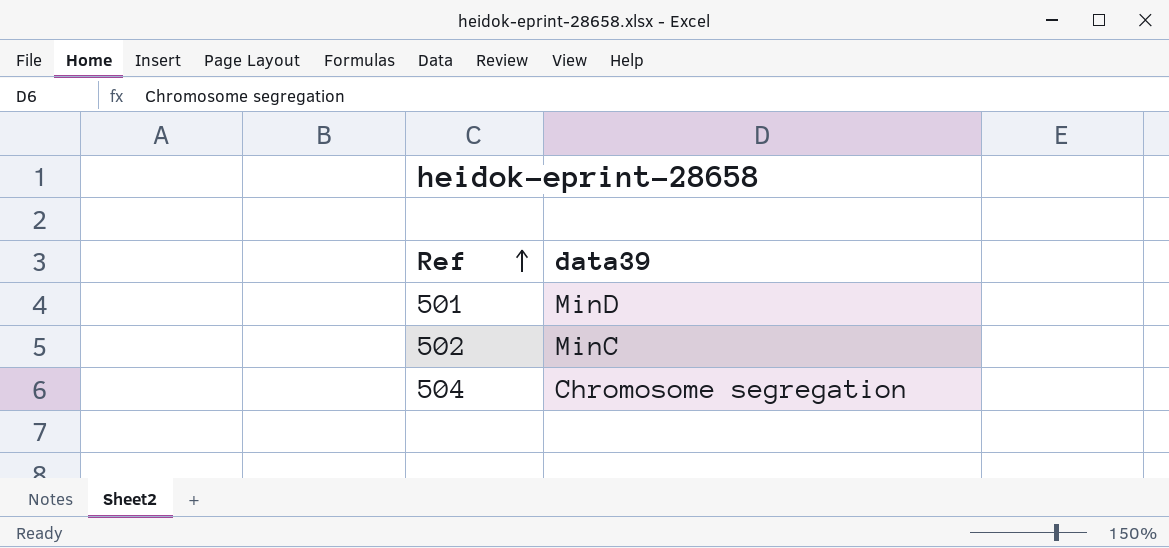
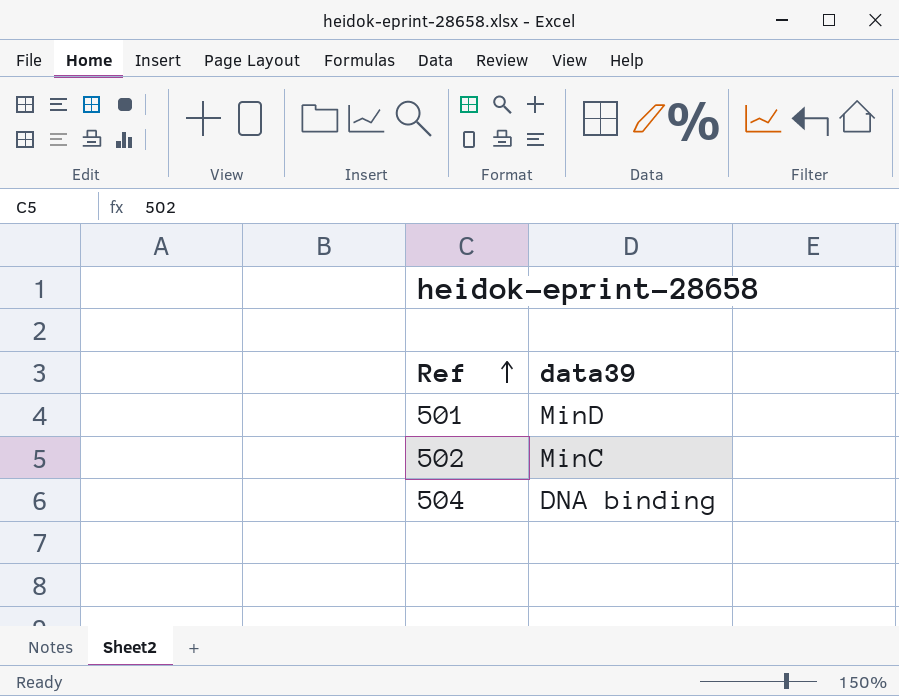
504 | data39: Chromosome segregation -> DNA binding

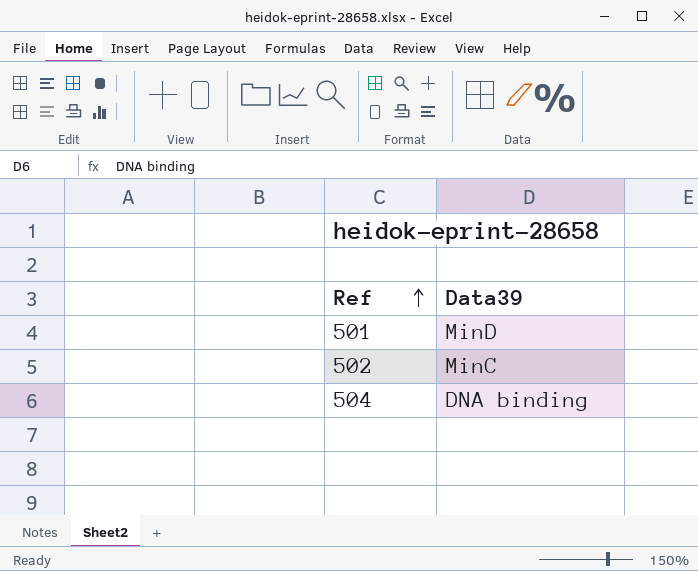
column name: data39 -> Data39

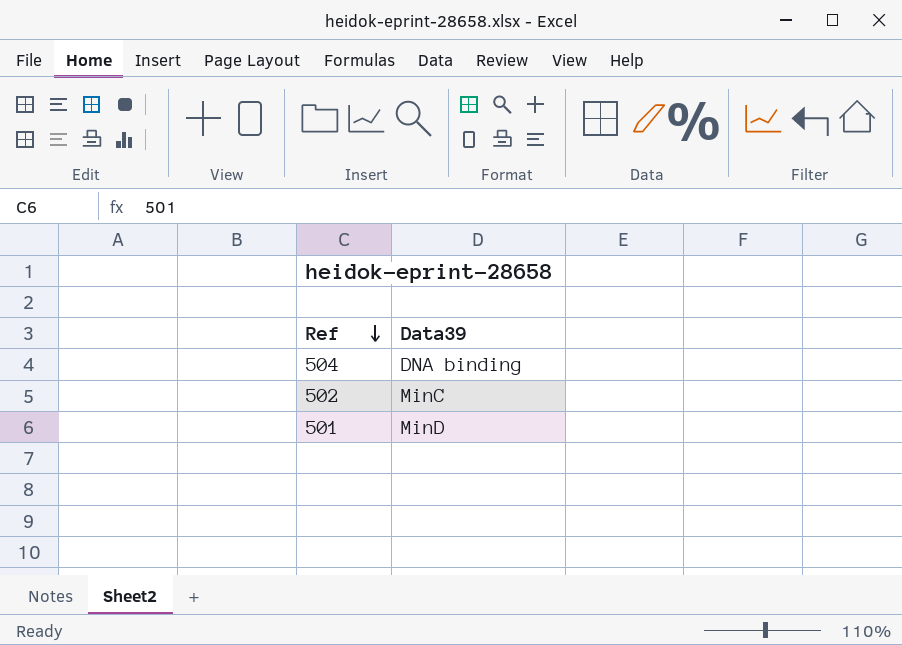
row order: Ref ascending -> Ref descending

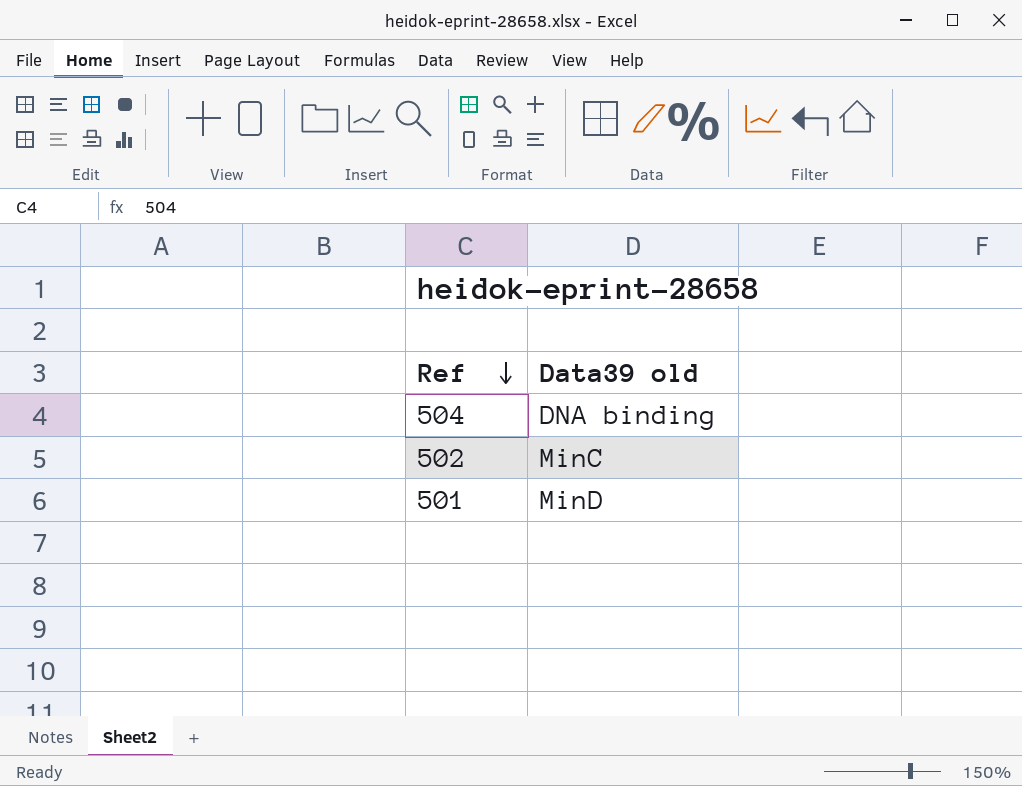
column name: Data39 -> Data39 old

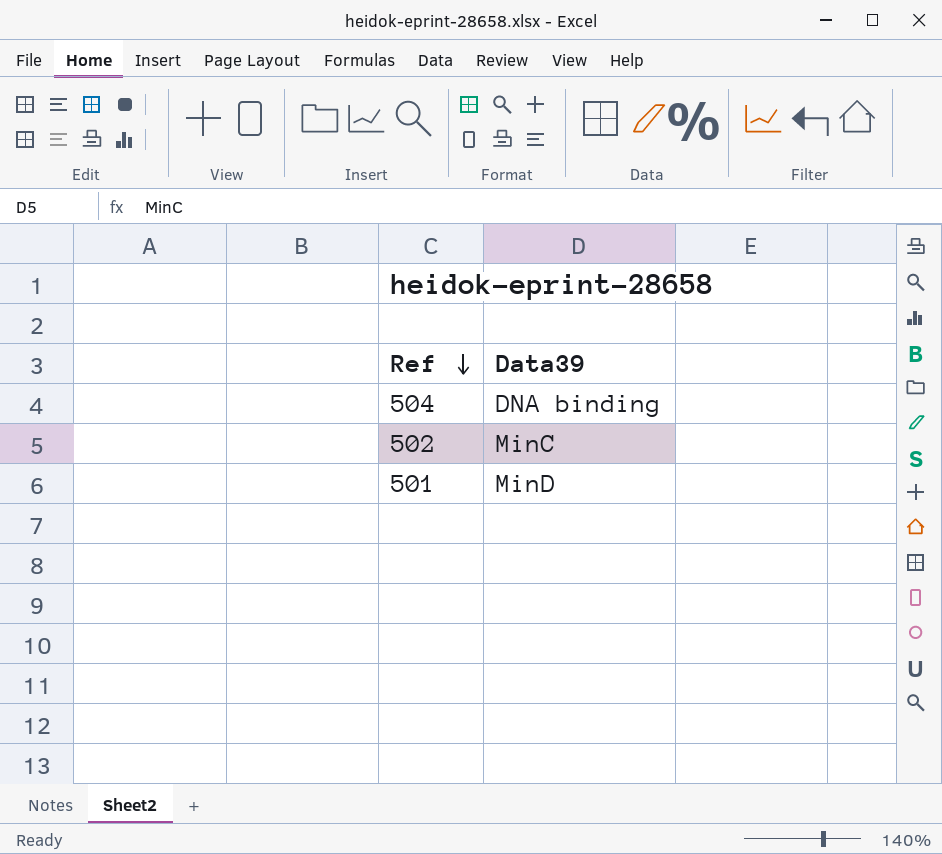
column name: Data39 old -> Data39

